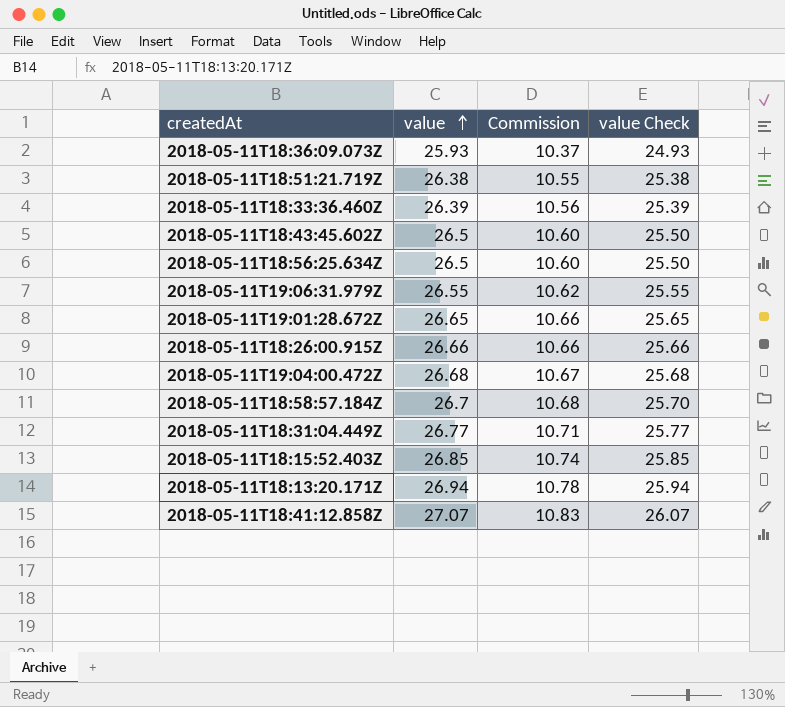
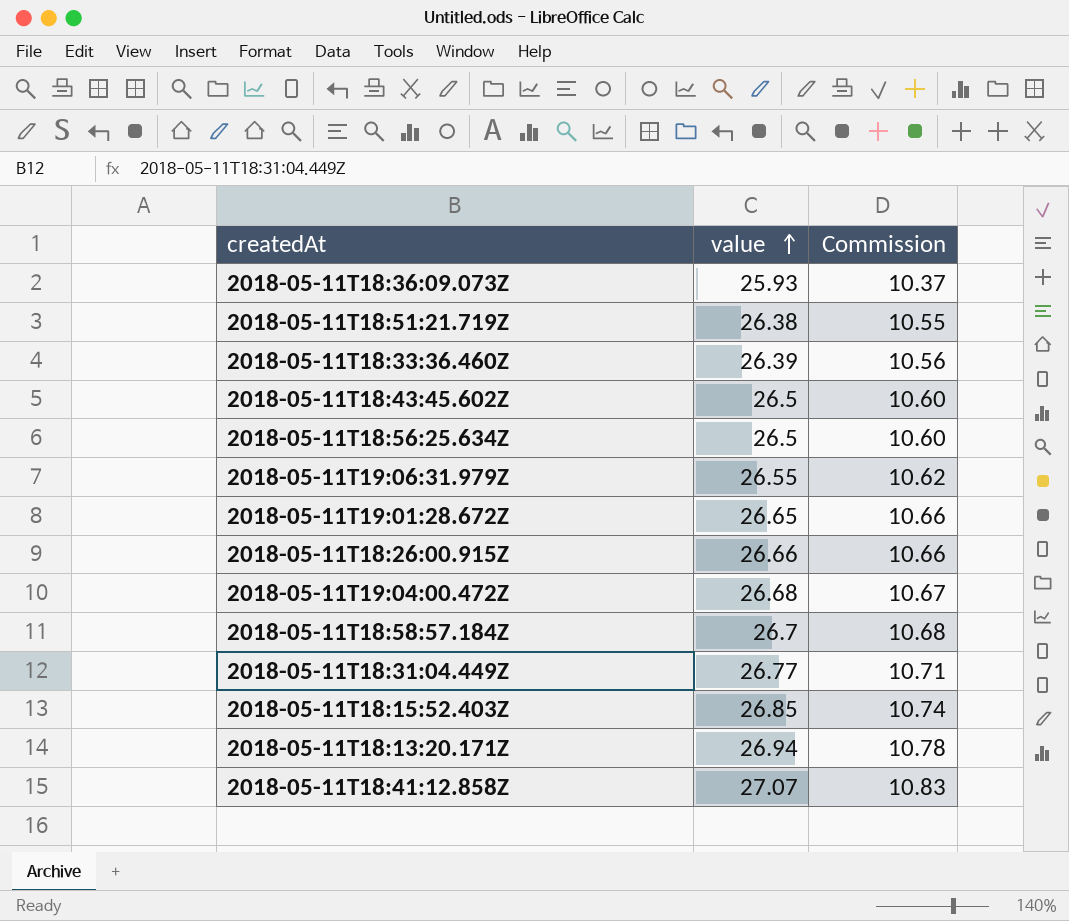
column value Check | formula: [value] - 1 -> none

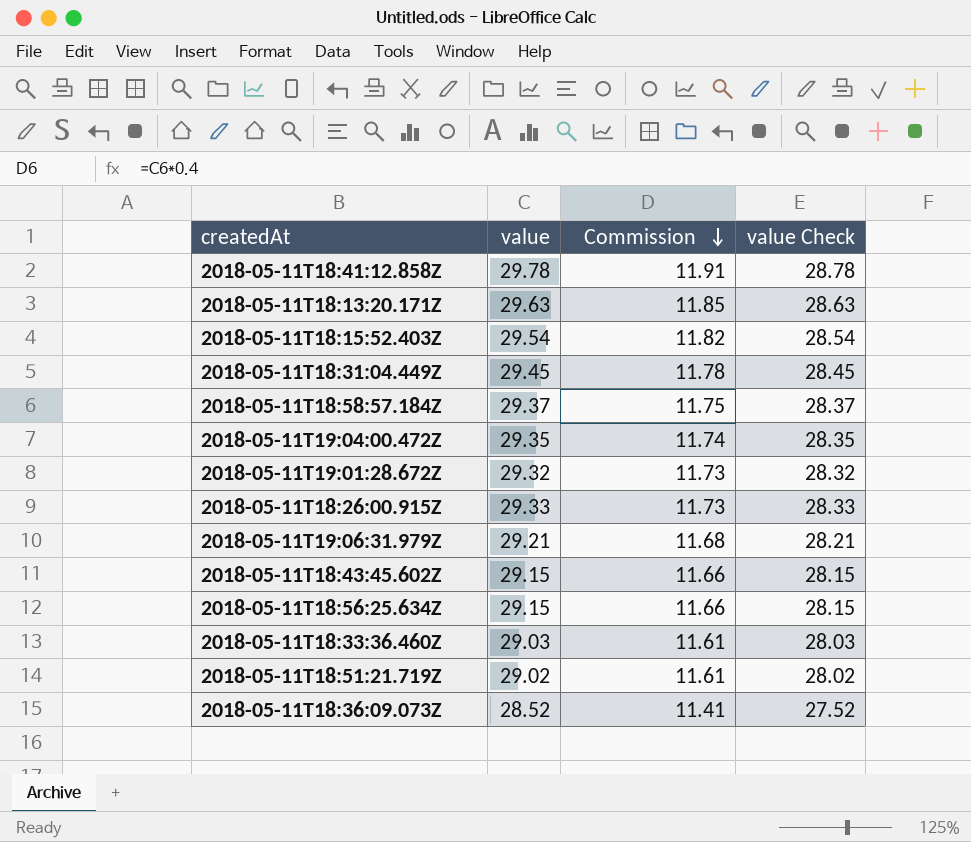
row order: value ascending -> Commission descending
column value Check | formula: none -> [value] - 1
2018-05-11T18:41:12.858Z | value: 27.07 -> 29.78
2018-05-11T18:41:12.858Z | Commission: 10.83 -> 11.91
2018-05-11T18:13:20.171Z | value: 26.94 -> 29.63
2018-05-11T18:13:20.171Z | Commission: 10.78 -> 11.85
2018-05-11T18:15:52.403Z | value: 26.85 -> 29.54
2018-05-11T18:15:52.403Z | Commission: 10.74 -> 11.82
2018-05-11T18:31:04.449Z | value: 26.77 -> 29.45
2018-05-11T18:31:04.449Z | Commission: 10.71 -> 11.78
2018-05-11T18:58:57.184Z | value: 26.7 -> 29.37
2018-05-11T18:58:57.184Z | Commission: 10.68 -> 11.75
2018-05-11T19:04:00.472Z | value: 26.68 -> 29.35
2018-05-11T19:04:00.472Z | Commission: 10.67 -> 11.74
2018-05-11T19:01:28.672Z | value: 26.65 -> 29.32
2018-05-11T19:01:28.672Z | Commission: 10.66 -> 11.73
2018-05-11T18:26:00.915Z | value: 26.66 -> 29.33
2018-05-11T18:26:00.915Z | Commission: 10.66 -> 11.73
2018-05-11T19:06:31.979Z | value: 26.55 -> 29.21
2018-05-11T19:06:31.979Z | Commission: 10.62 -> 11.68
2018-05-11T18:43:45.602Z | value: 26.5 -> 29.15
2018-05-11T18:43:45.602Z | Commission: 10.60 -> 11.66
2018-05-11T18:56:25.634Z | value: 26.5 -> 29.15
2018-05-11T18:56:25.634Z | Commission: 10.60 -> 11.66
2018-05-11T18:33:36.460Z | value: 26.39 -> 29.03
2018-05-11T18:33:36.460Z | Commission: 10.56 -> 11.61
2018-05-11T18:51:21.719Z | value: 26.38 -> 29.02
2018-05-11T18:51:21.719Z | Commission: 10.55 -> 11.61
2018-05-11T18:36:09.073Z | value: 25.93 -> 28.52
2018-05-11T18:36:09.073Z | Commission: 10.37 -> 11.41

